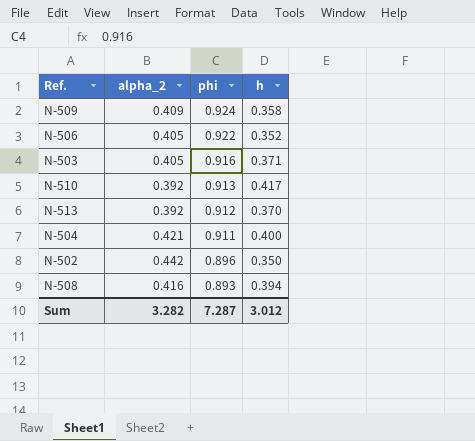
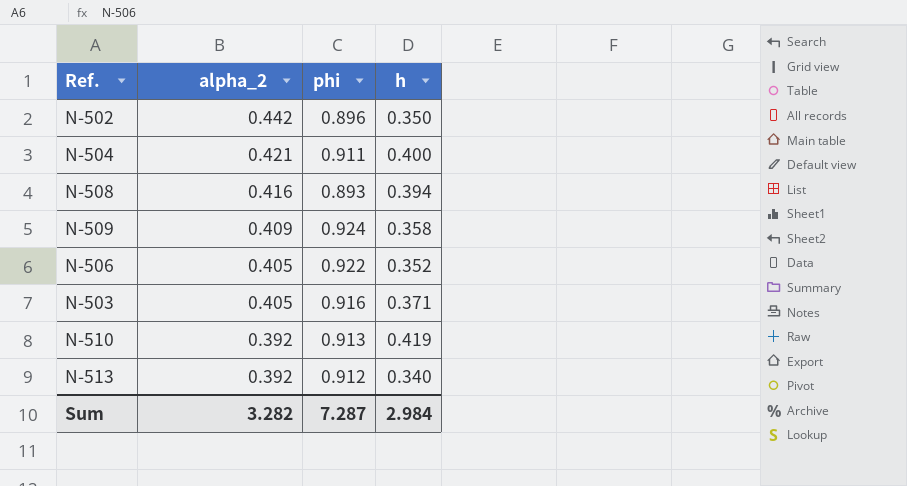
row order: phi descending -> alpha_2 descending
N-510 | h: 0.417 -> 0.419
N-513 | h: 0.370 -> 0.340
Sum | h: 3.012 -> 2.984

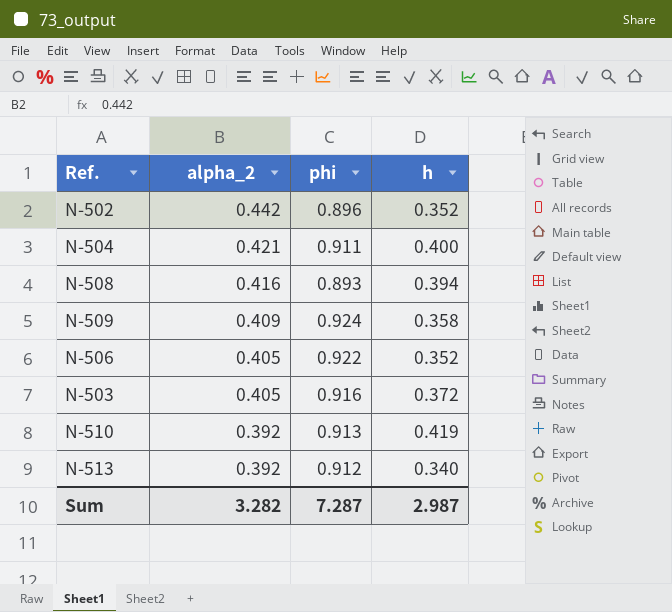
N-502 | h: 0.350 -> 0.352
N-503 | h: 0.371 -> 0.372
Sum | h: 2.984 -> 2.987

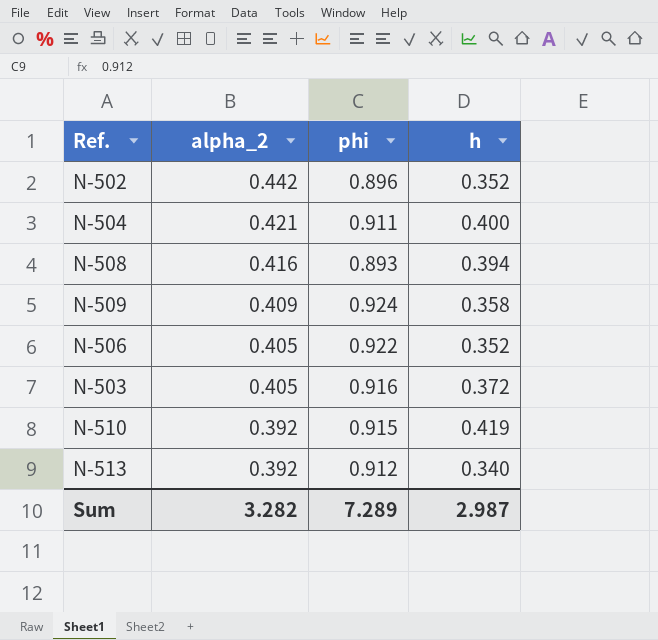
N-510 | phi: 0.913 -> 0.915
Sum | phi: 7.287 -> 7.289

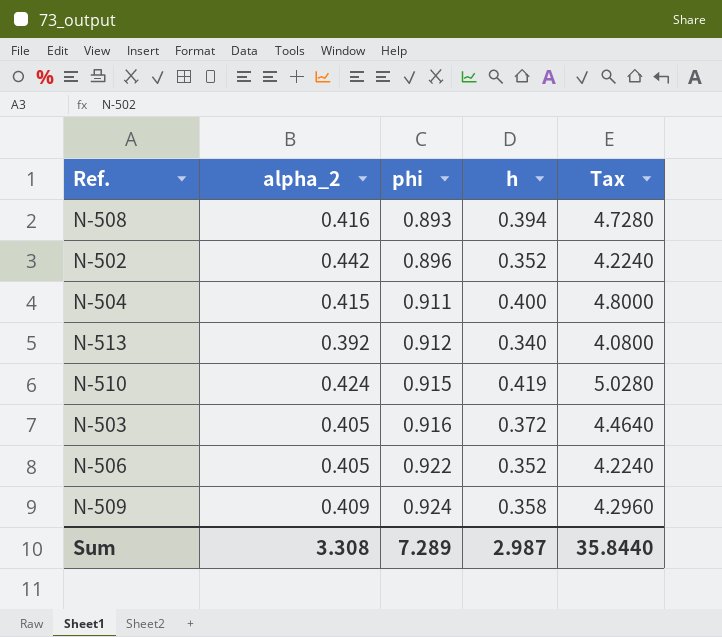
row order: alpha_2 descending -> phi ascending
column Tax | formula: none -> [h] * 12
N-504 | alpha_2: 0.421 -> 0.415
N-510 | alpha_2: 0.392 -> 0.424
Sum | alpha_2: 3.282 -> 3.308

